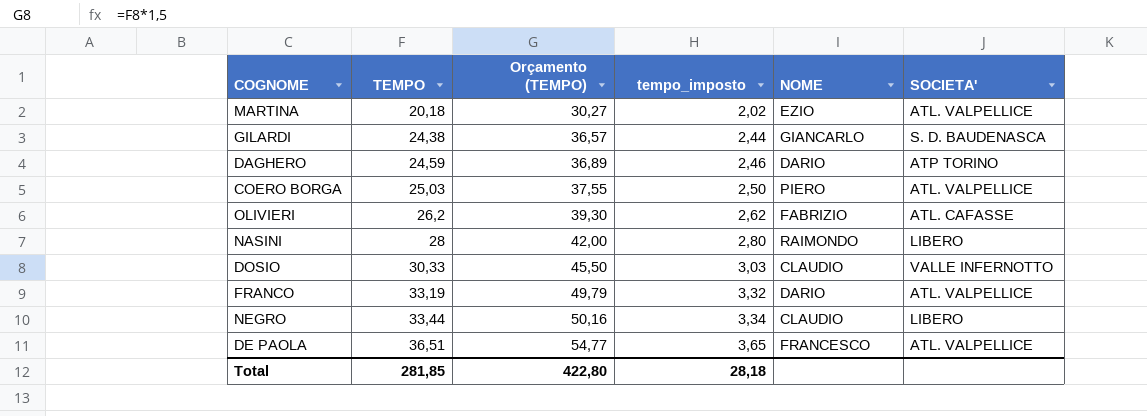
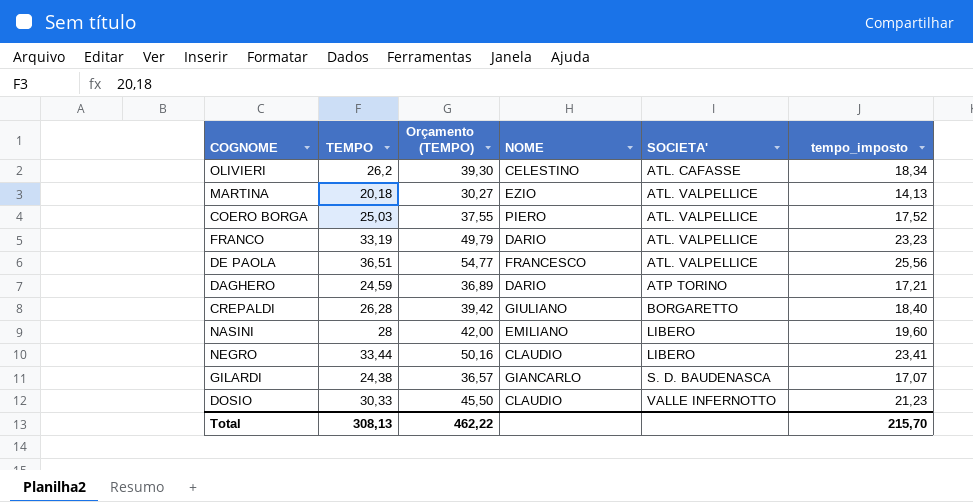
row order: TEMPO ascending -> SOCIETA' ascending
column tempo_imposto | formula: [TEMPO] * 0,1 -> [TEMPO] * 0,7
column tempo_imposto | position: 4 -> 6
OLIVIERI | NOME: FABRIZIO -> CELESTINO
row CREPALDI: none -> 26,28 | 39,42 | GIULIANO | BORGARETTO | 18,40
NASINI | NOME: RAIMONDO -> EMILIANO
Total | TEMPO: 281,85 -> 308,13
Total | Orçamento (TEMPO): 422,80 -> 462,22
Total | tempo_imposto: 28,18 -> 215,70

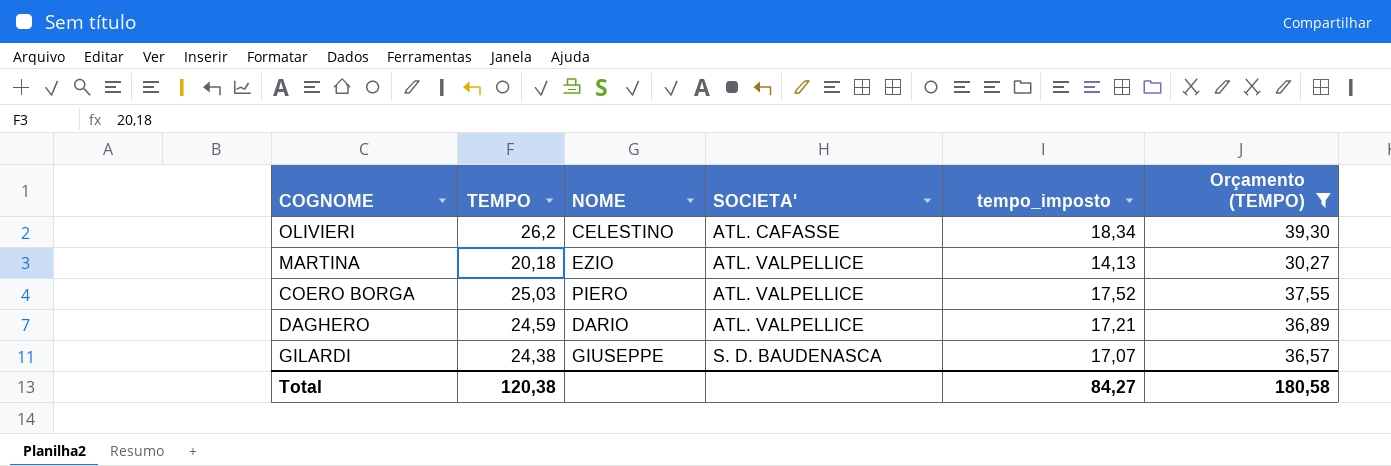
filter: none -> Orçamento (TEMPO) <= 39,30
column Orçamento (TEMPO) | position: 3 -> 6
DAGHERO | SOCIETA': ATP TORINO -> ATL. VALPELLICE
GILARDI | NOME: GIANCARLO -> GIUSEPPE
Total | TEMPO: 308,13 -> 120,38
Total | tempo_imposto: 215,70 -> 84,27
Total | Orçamento (TEMPO): 462,22 -> 180,58

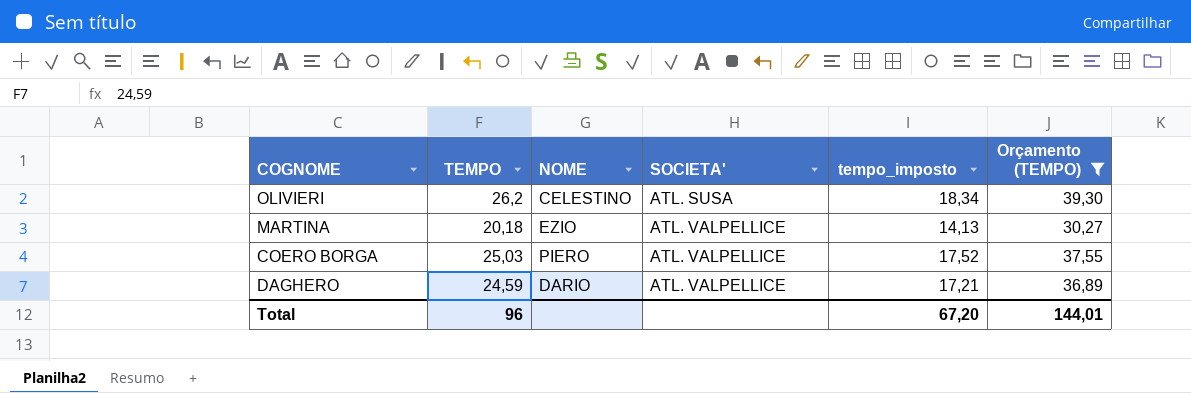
row GILARDI: 24,38 | GIUSEPPE | S. D. BAUDENASCA | 17,07 | 36,57 -> none
OLIVIERI | SOCIETA': ATL. CAFASSE -> ATL. SUSA
Total | TEMPO: 120,38 -> 96
Total | tempo_imposto: 84,27 -> 67,20
Total | Orçamento (TEMPO): 180,58 -> 144,01

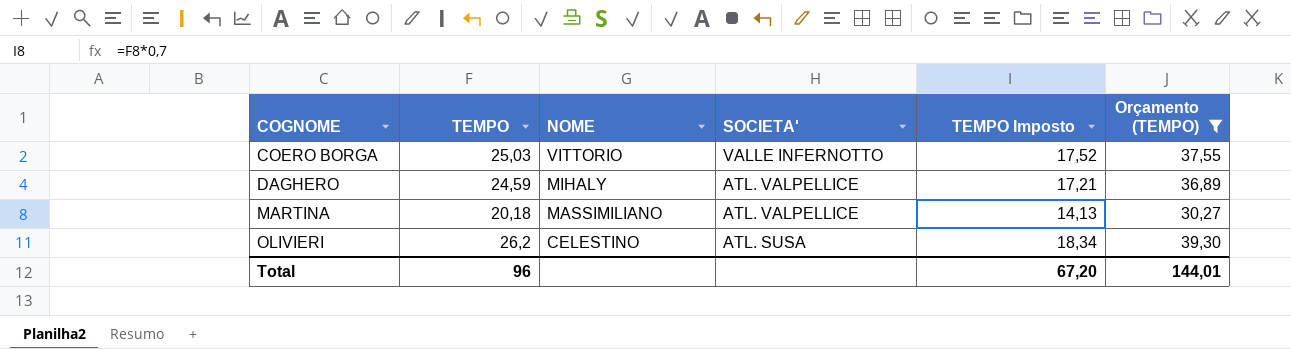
row order: SOCIETA' ascending -> COGNOME ascending
column name: tempo_imposto -> TEMPO Imposto
COERO BORGA | NOME: PIERO -> VITTORIO
COERO BORGA | SOCIETA': ATL. VALPELLICE -> VALLE INFERNOTTO
DAGHERO | NOME: DARIO -> MIHALY
MARTINA | NOME: EZIO -> MASSIMILIANO

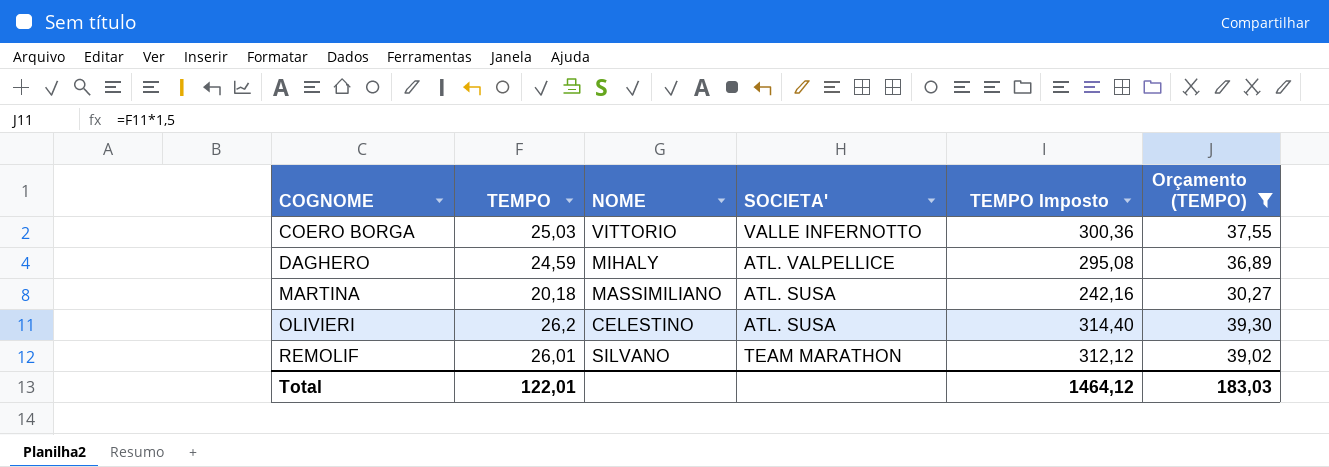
column TEMPO Imposto | formula: [TEMPO] * 0,7 -> [TEMPO] * 12
MARTINA | SOCIETA': ATL. VALPELLICE -> ATL. SUSA
row REMOLIF: none -> 26,01 | SILVANO | TEAM MARATHON | 312,12 | 39,02
Total | TEMPO: 96 -> 122,01
Total | TEMPO Imposto: 67,20 -> 1464,12
Total | Orçamento (TEMPO): 144,01 -> 183,03

